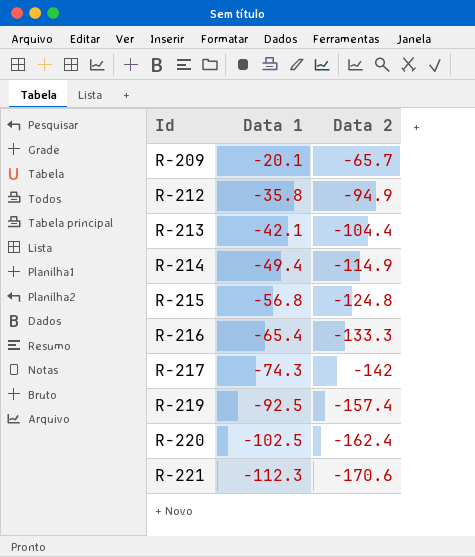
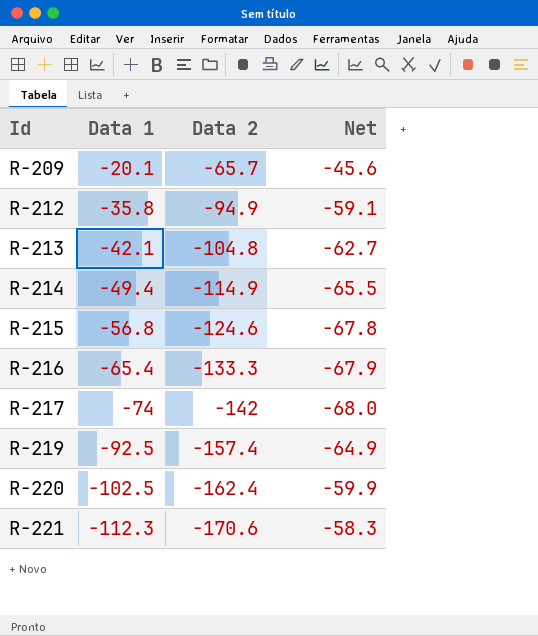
column Net | formula: none -> [Data 2] - [Data 1]
R-213 | Data 2: -104.4 -> -104.8
R-215 | Data 2: -124.8 -> -124.6
R-217 | Data 1: -74.3 -> -74

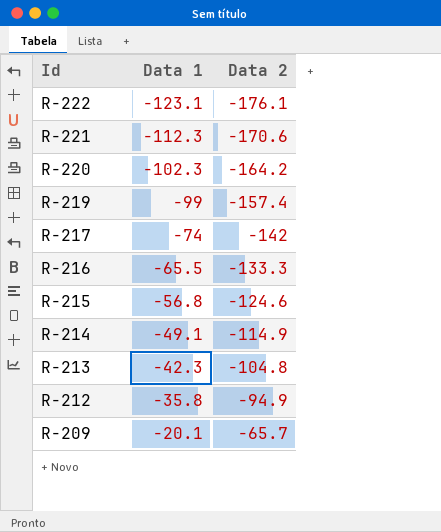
row order: Id ascending -> Id descending
column Net | formula: [Data 2] - [Data 1] -> none
row R-222: none -> -123.1 | -176.1
R-220 | Data 1: -102.5 -> -102.3
R-220 | Data 2: -162.4 -> -164.2
R-219 | Data 1: -92.5 -> -99
R-216 | Data 1: -65.4 -> -65.5
R-214 | Data 1: -49.4 -> -49.1
R-213 | Data 1: -42.1 -> -42.3

